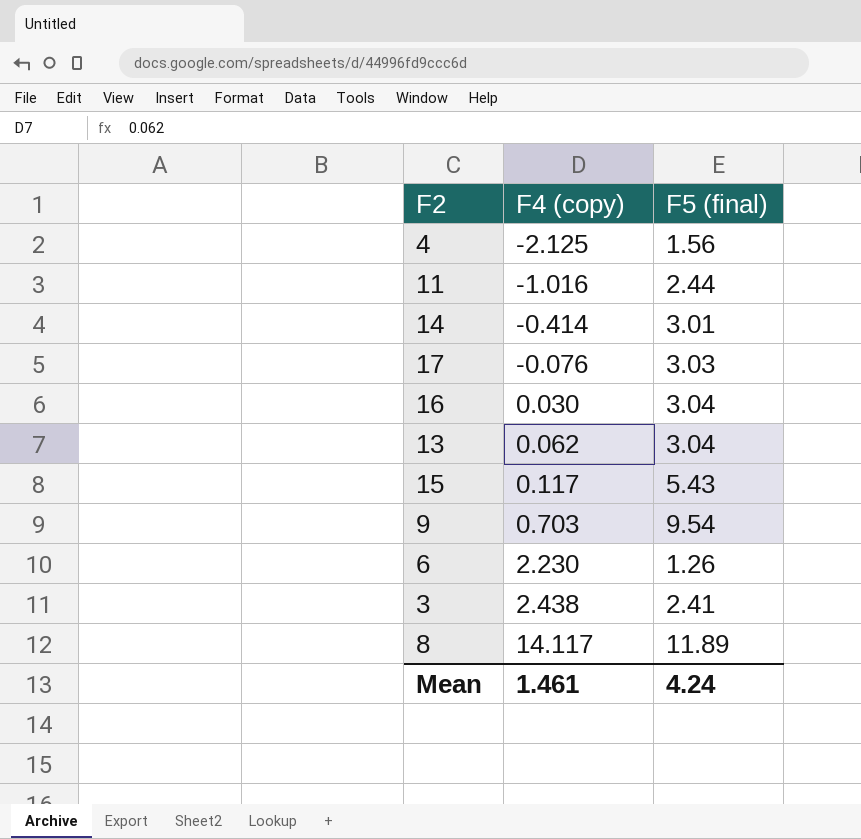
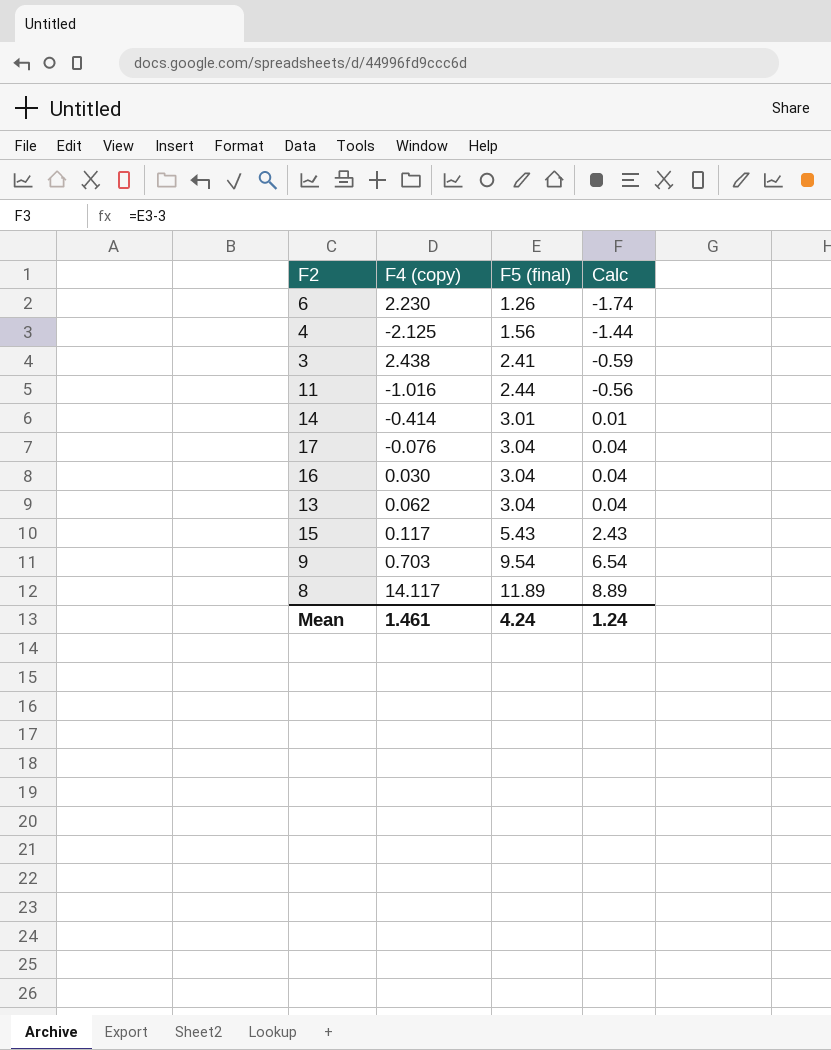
row order: F4 (copy) ascending -> F5 (final) ascending
column Calc | formula: none -> [F5 (final)] - 3
17 | F5 (final): 3.03 -> 3.04

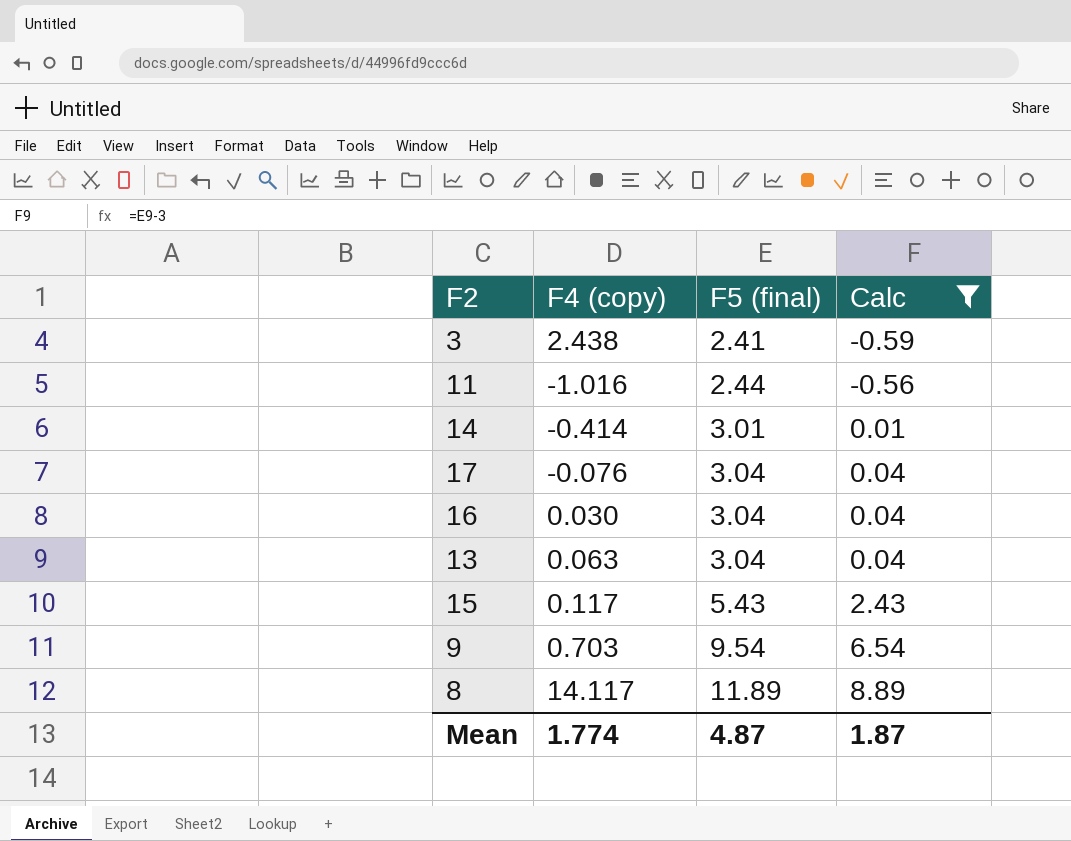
filter: none -> Calc >= -0.59
13 | F4 (copy): 0.062 -> 0.063
Mean | F4 (copy): 1.461 -> 1.774
Mean | F5 (final): 4.24 -> 4.87
Mean | Calc: 1.24 -> 1.87

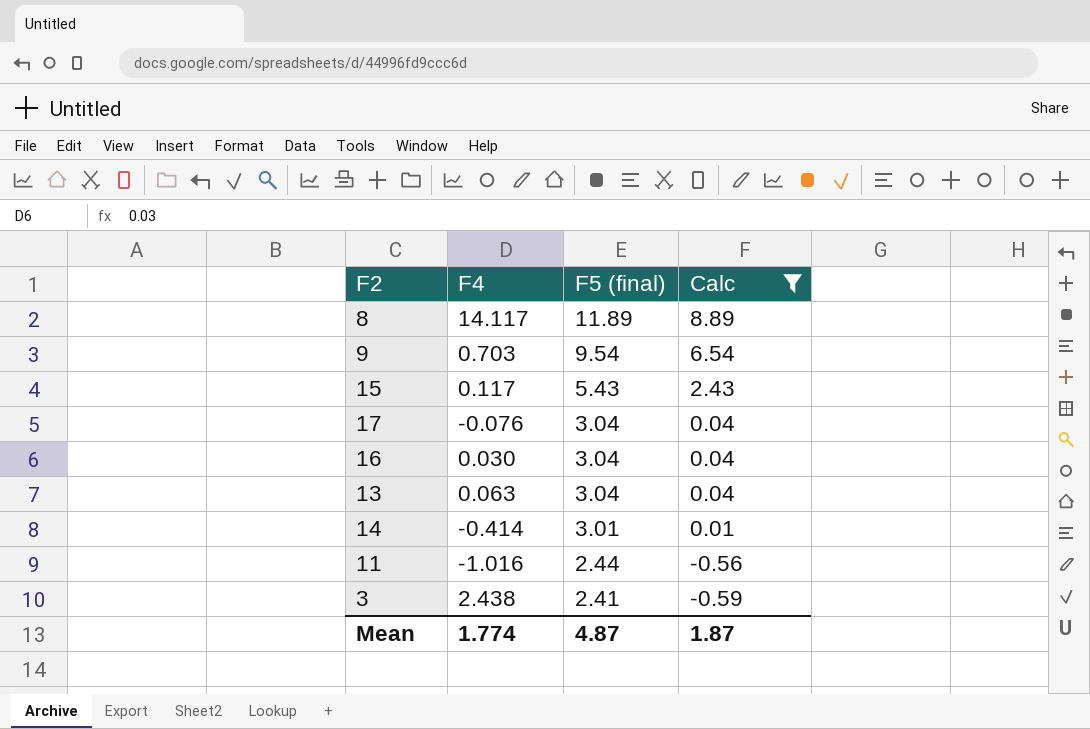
row order: F5 (final) ascending -> F5 (final) descending
column name: F4 (copy) -> F4

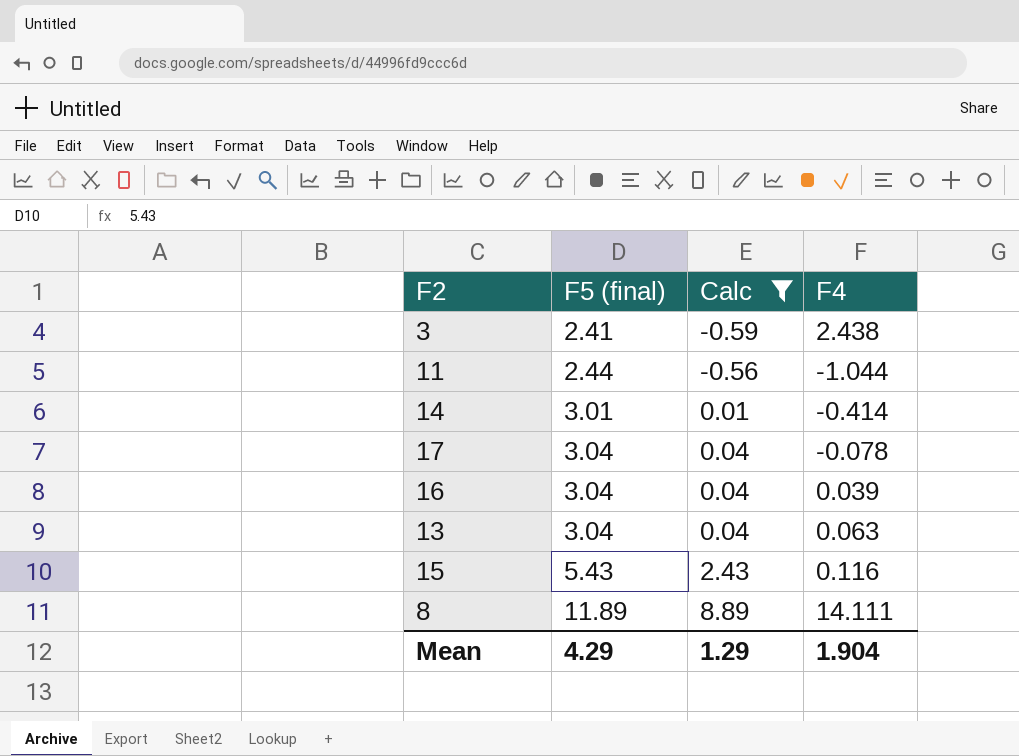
row order: F5 (final) descending -> F5 (final) ascending
column F4 | position: 2 -> 4
row 9: 0.703 | 9.54 | 6.54 -> none
11 | F4: -1.016 -> -1.044
17 | F4: -0.076 -> -0.078
16 | F4: 0.030 -> 0.039
15 | F4: 0.117 -> 0.116
8 | F4: 14.117 -> 14.111
Mean | F5 (final): 4.87 -> 4.29
Mean | Calc: 1.87 -> 1.29
Mean | F4: 1.774 -> 1.904

